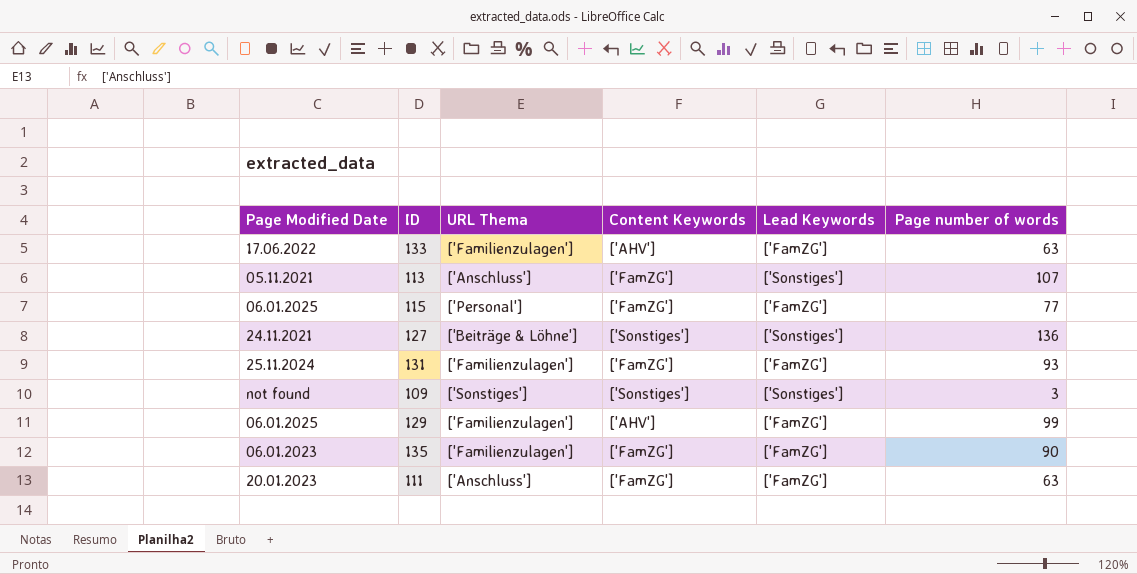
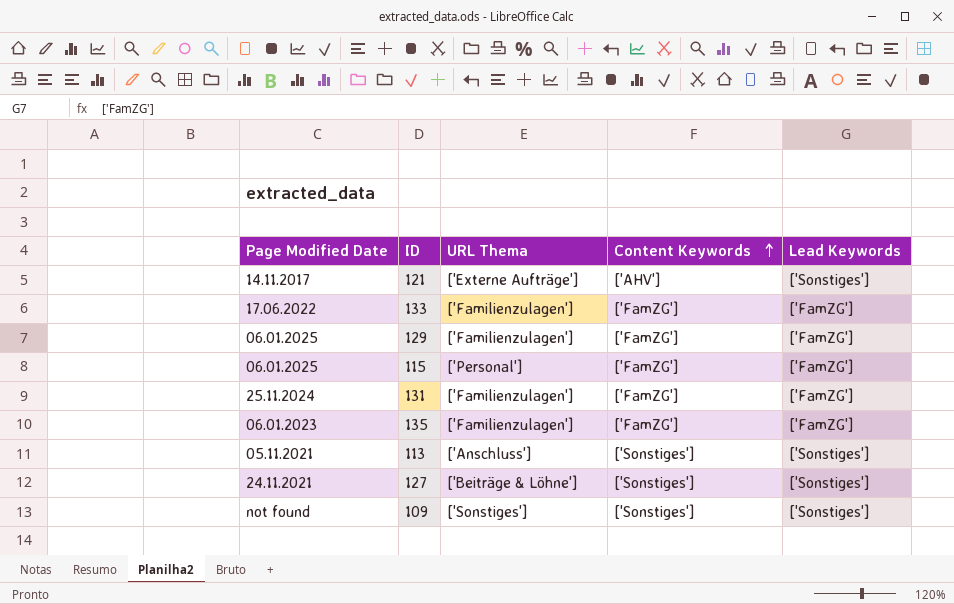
row order: none -> Content Keywords ascending
column Page number of words | position: 6 -> none
row 111: 20.01.2023 | ['Anschluss'] | ['FamZG'] | ['FamZG'] | 63 -> none
row 121: none -> 14.11.2017 | ['Externe Aufträge'] | ['AHV'] | ['Sonstiges']
133 | Content Keywords: ['AHV'] -> ['FamZG']
129 | Content Keywords: ['AHV'] -> ['FamZG']
113 | Content Keywords: ['FamZG'] -> ['Sonstiges']

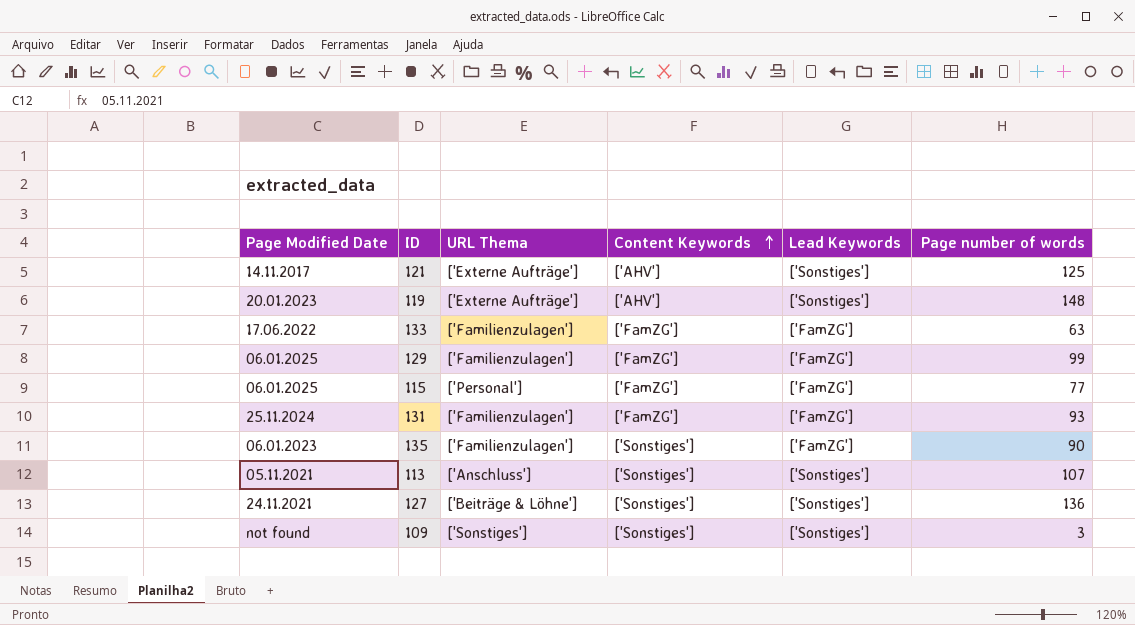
column Page number of words | position: none -> 6
row 119: none -> 20.01.2023 | ['Externe Aufträge'] | ['AHV'] | ['Sonstiges'] | 148
135 | Content Keywords: ['FamZG'] -> ['Sonstiges']

